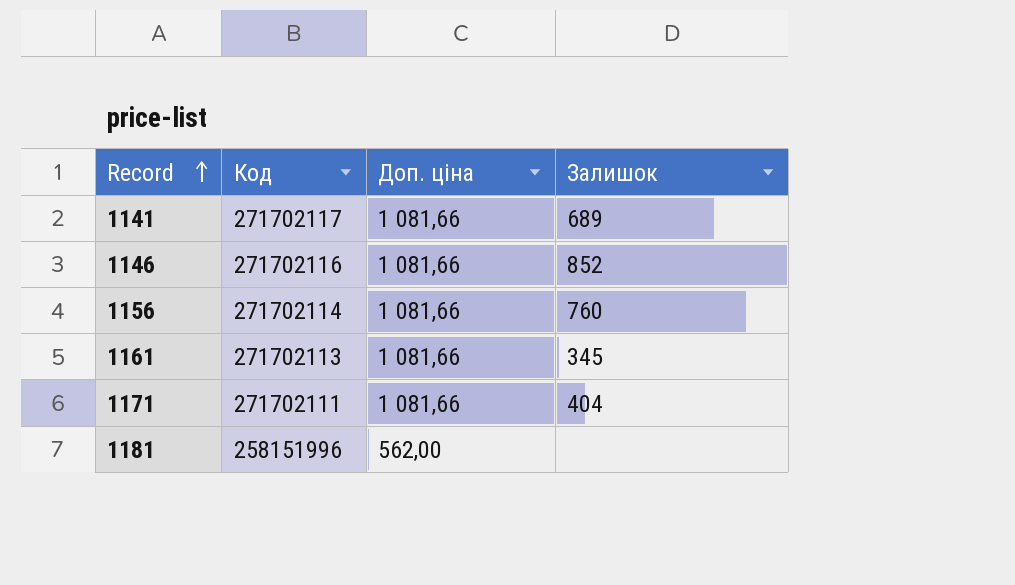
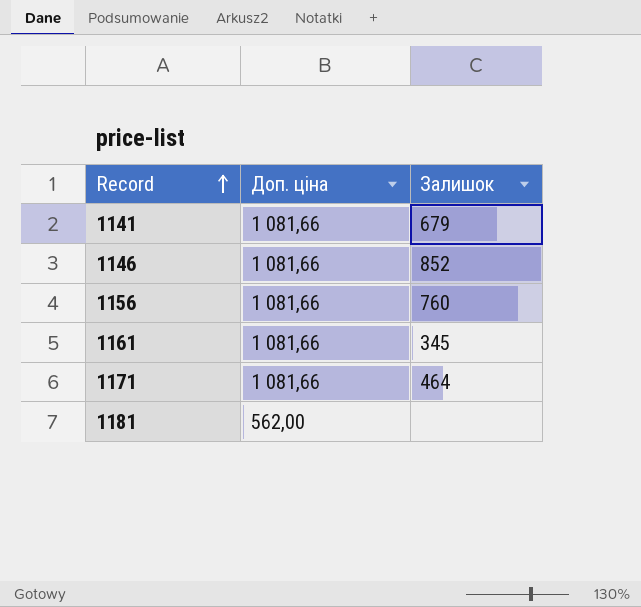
column Код | position: 2 -> none
1141 | Залишок: 689 -> 679
1171 | Залишок: 404 -> 464

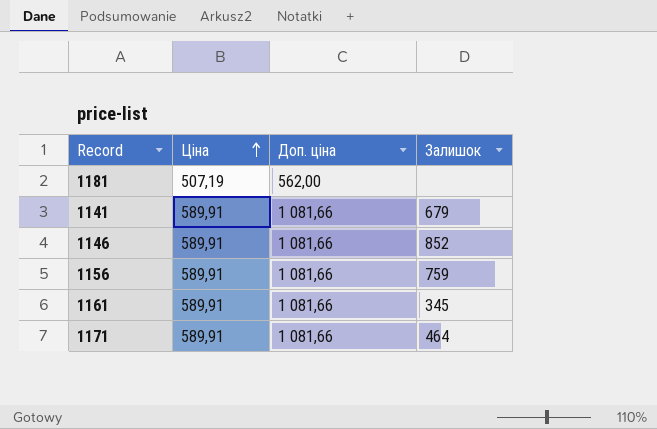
row order: Record ascending -> Ціна ascending
column Ціна | position: none -> 2
1156 | Залишок: 760 -> 759

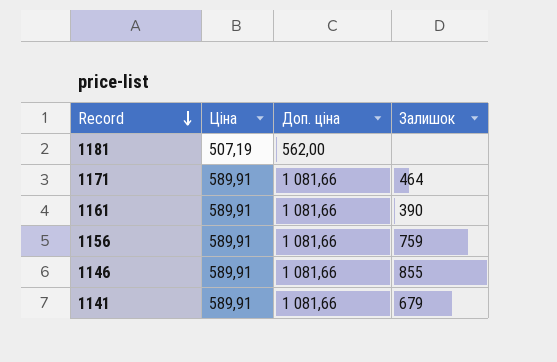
row order: Ціна ascending -> Record descending
1161 | Залишок: 345 -> 390
1146 | Залишок: 852 -> 855

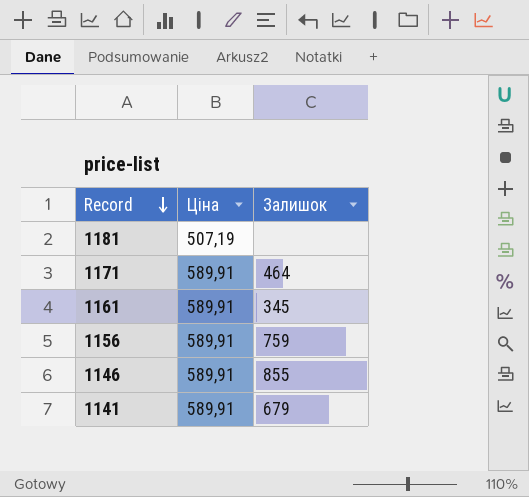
column Доп. ціна | position: 3 -> none
1161 | Залишок: 390 -> 345

